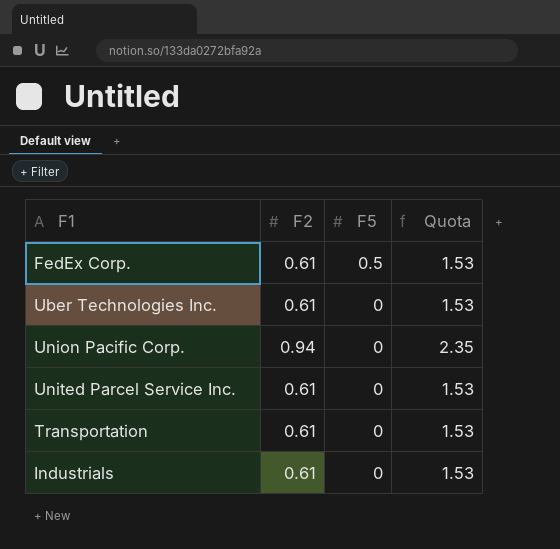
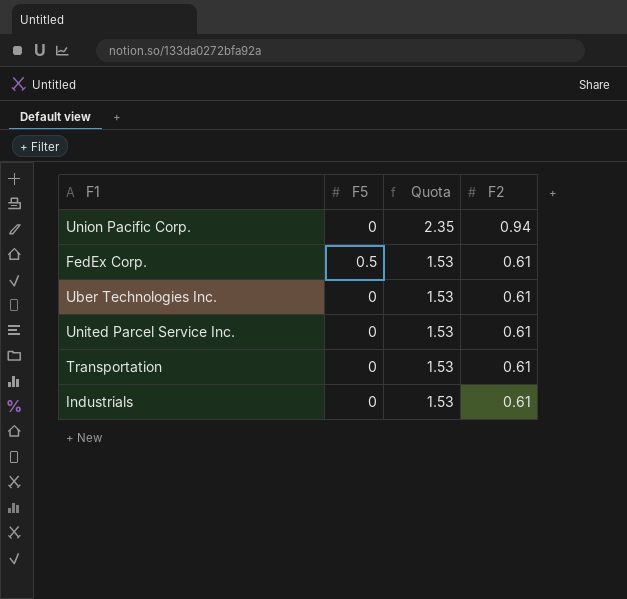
row order: F5 descending -> Quota descending
column F2 | position: 2 -> 4

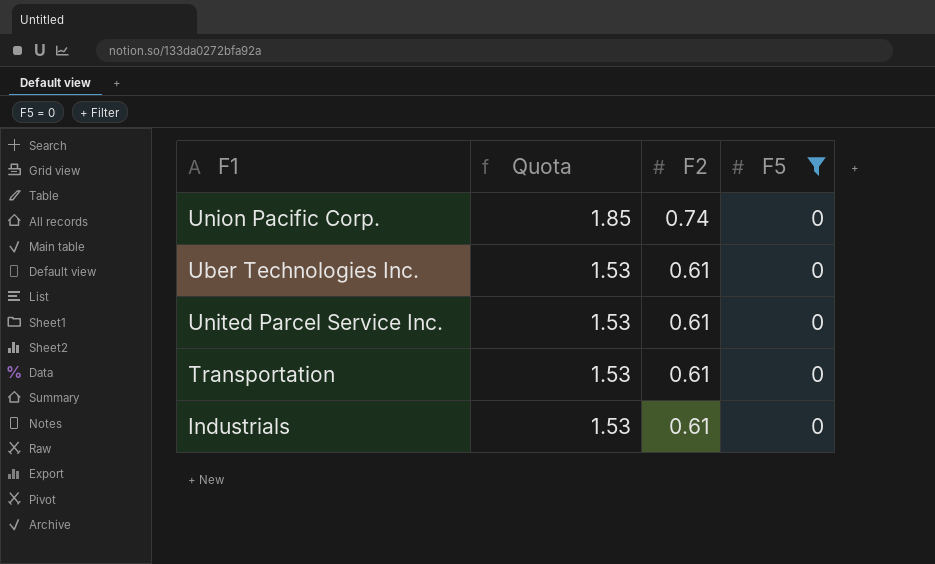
filter: none -> F5 = 0
column F5 | position: 2 -> 4
Union Pacific Corp. | Quota: 2.35 -> 1.85
Union Pacific Corp. | F2: 0.94 -> 0.74

